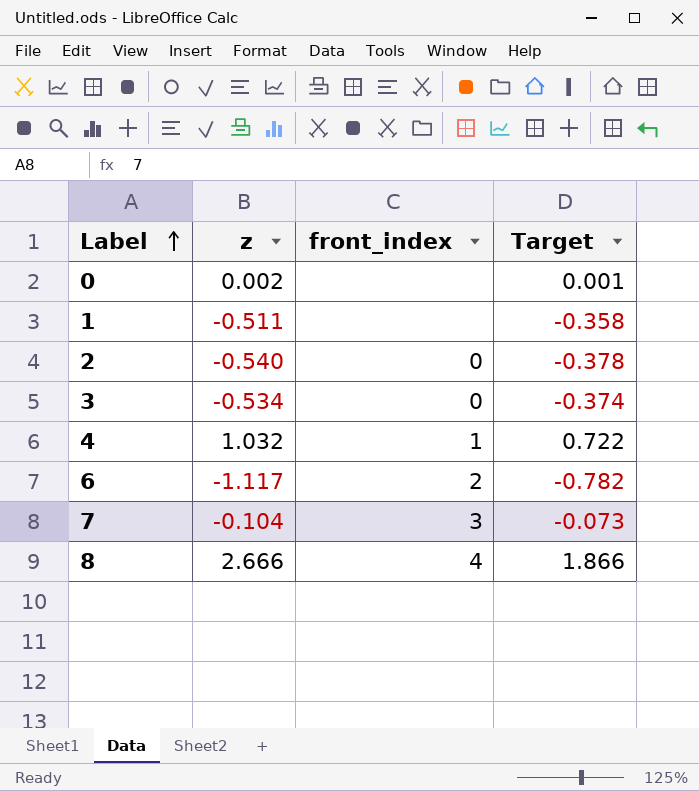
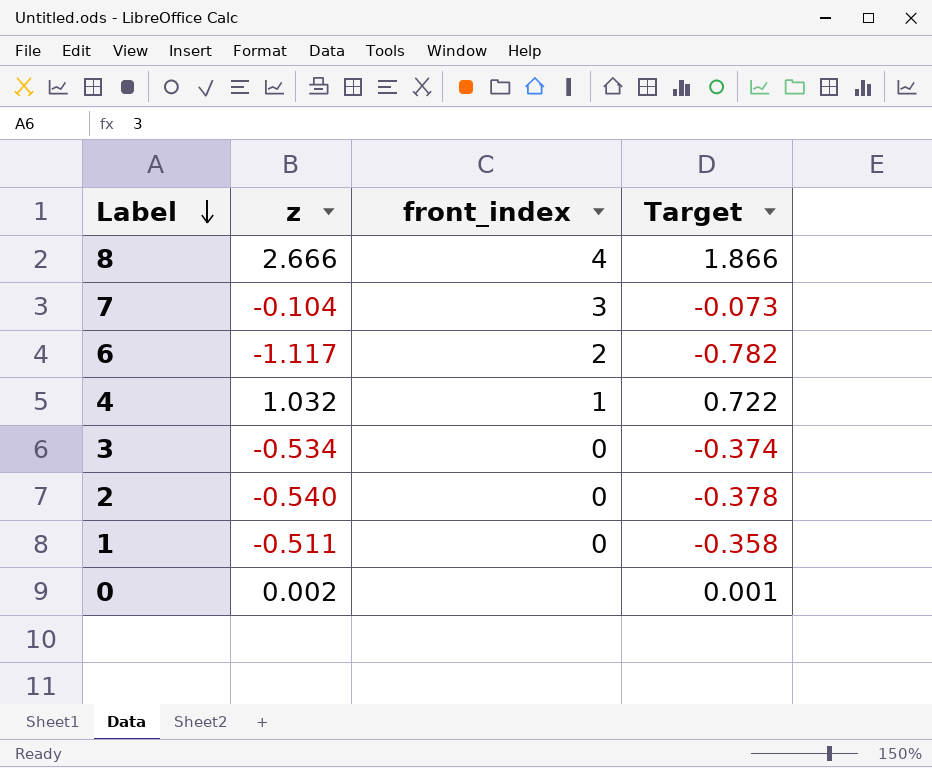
row order: Label ascending -> Label descending
1 | front_index: none -> 0

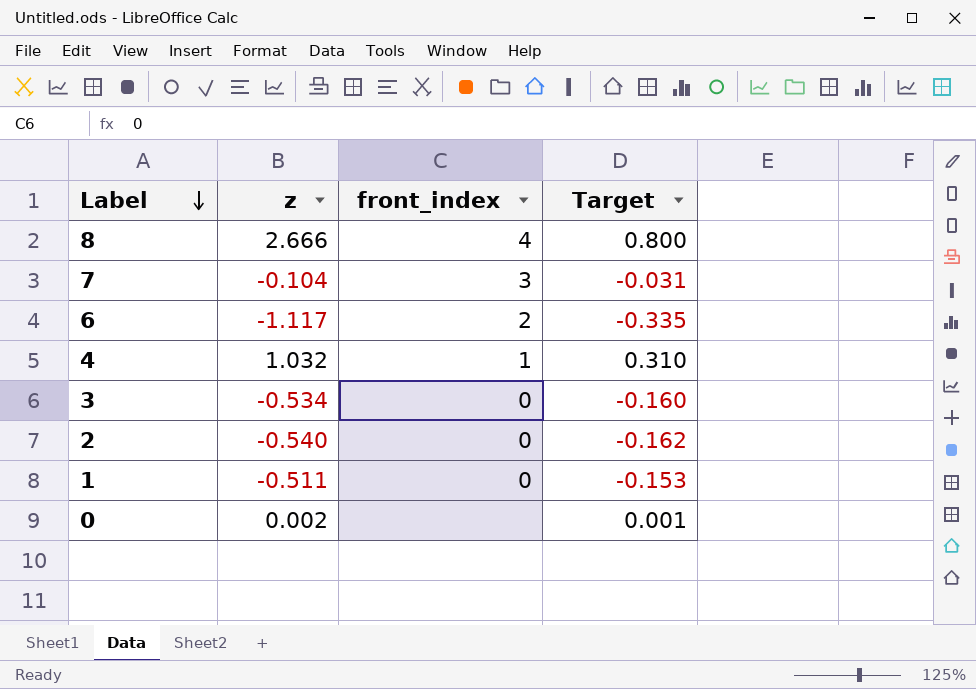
column Target | formula: [z] * 0.7 -> [z] * 0.3

